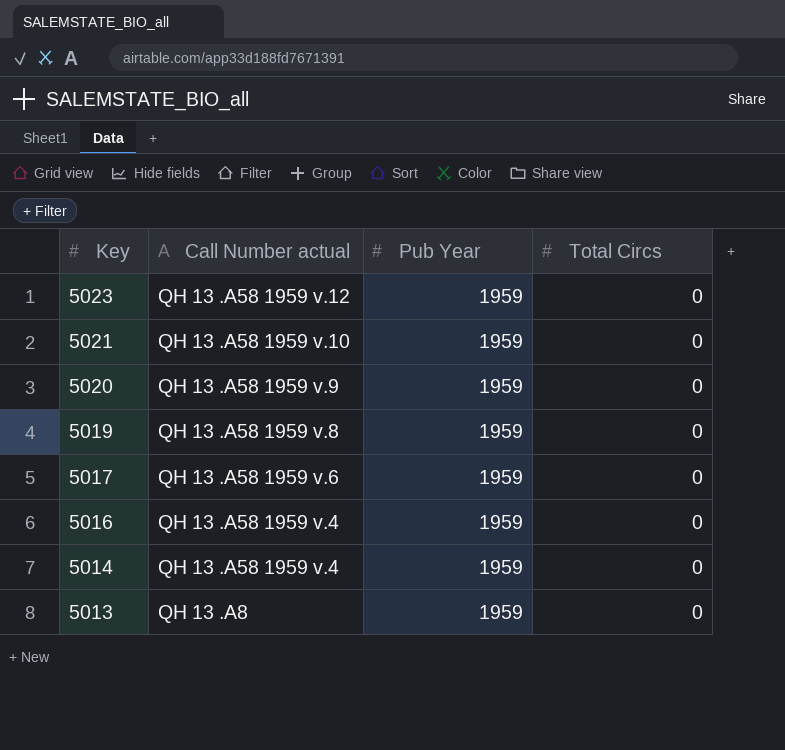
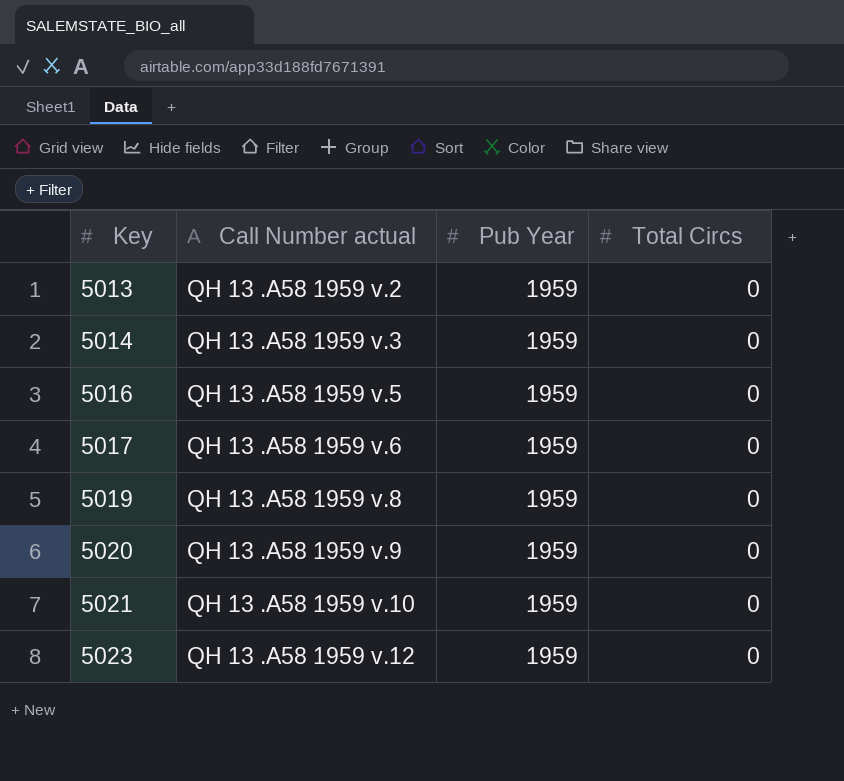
row order: Key descending -> Key ascending
5013 | Call Number actual: QH 13 .A8 -> QH 13 .A58 1959 v.2
5014 | Call Number actual: QH 13 .A58 1959 v.4 -> QH 13 .A58 1959 v.3
5016 | Call Number actual: QH 13 .A58 1959 v.4 -> QH 13 .A58 1959 v.5

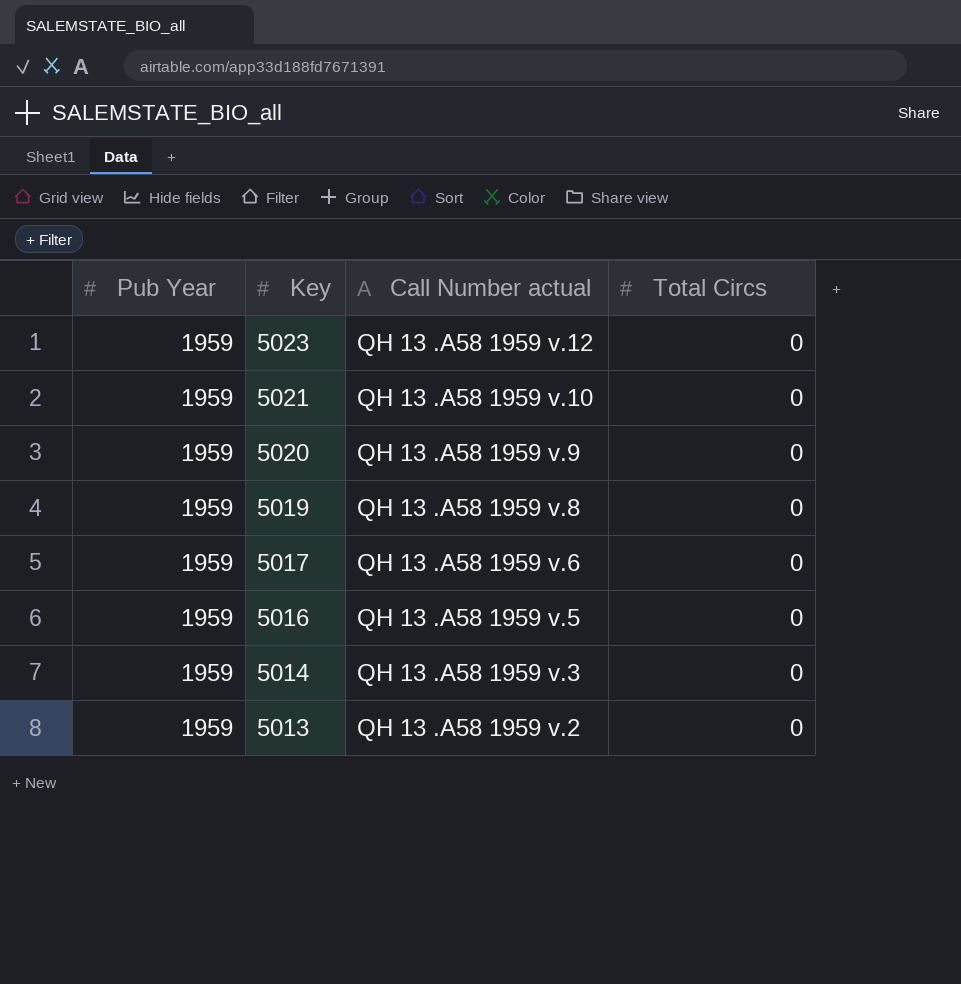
row order: Key ascending -> Key descending
column Pub Year | position: 3 -> 1

